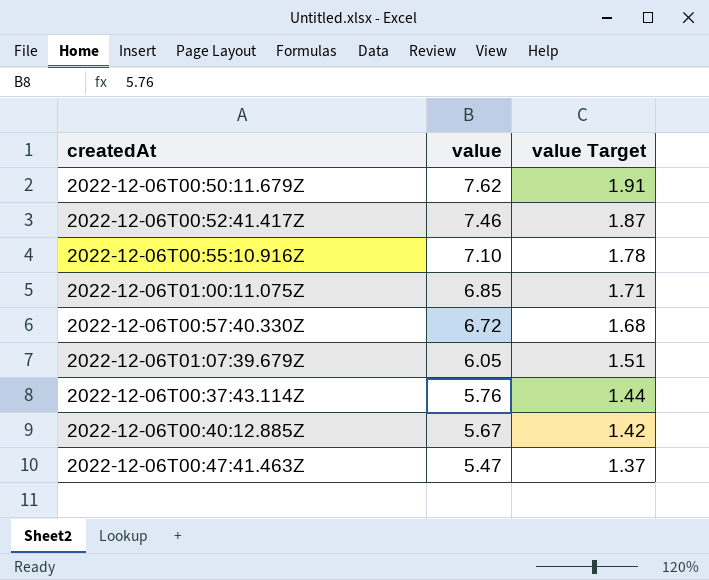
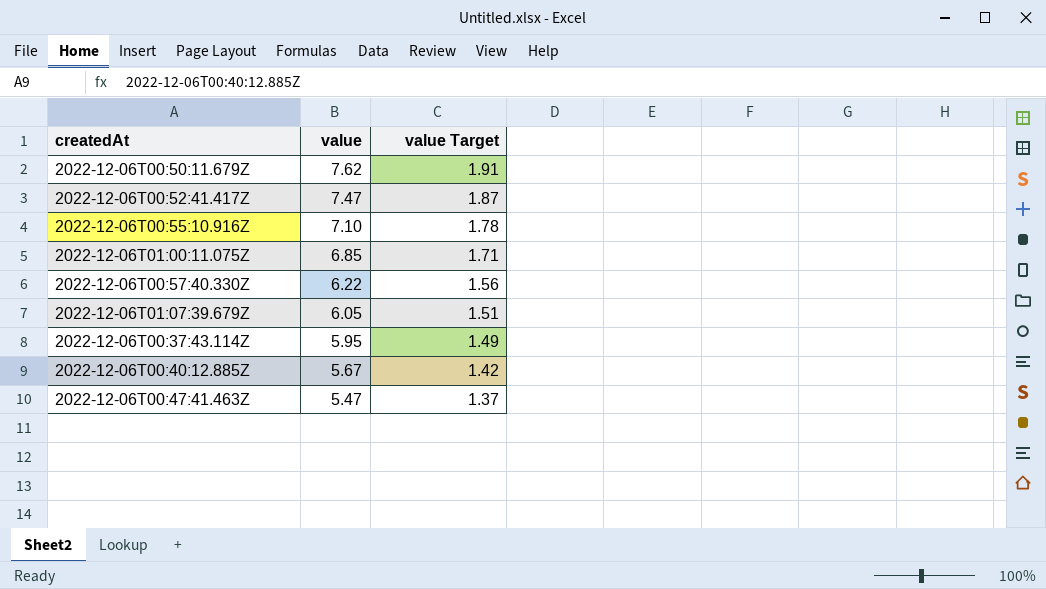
2022-12-06T00:52:41.417Z | value: 7.46 -> 7.47
2022-12-06T00:57:40.330Z | value: 6.72 -> 6.22
2022-12-06T00:57:40.330Z | value Target: 1.68 -> 1.56
2022-12-06T00:37:43.114Z | value: 5.76 -> 5.95
2022-12-06T00:37:43.114Z | value Target: 1.44 -> 1.49

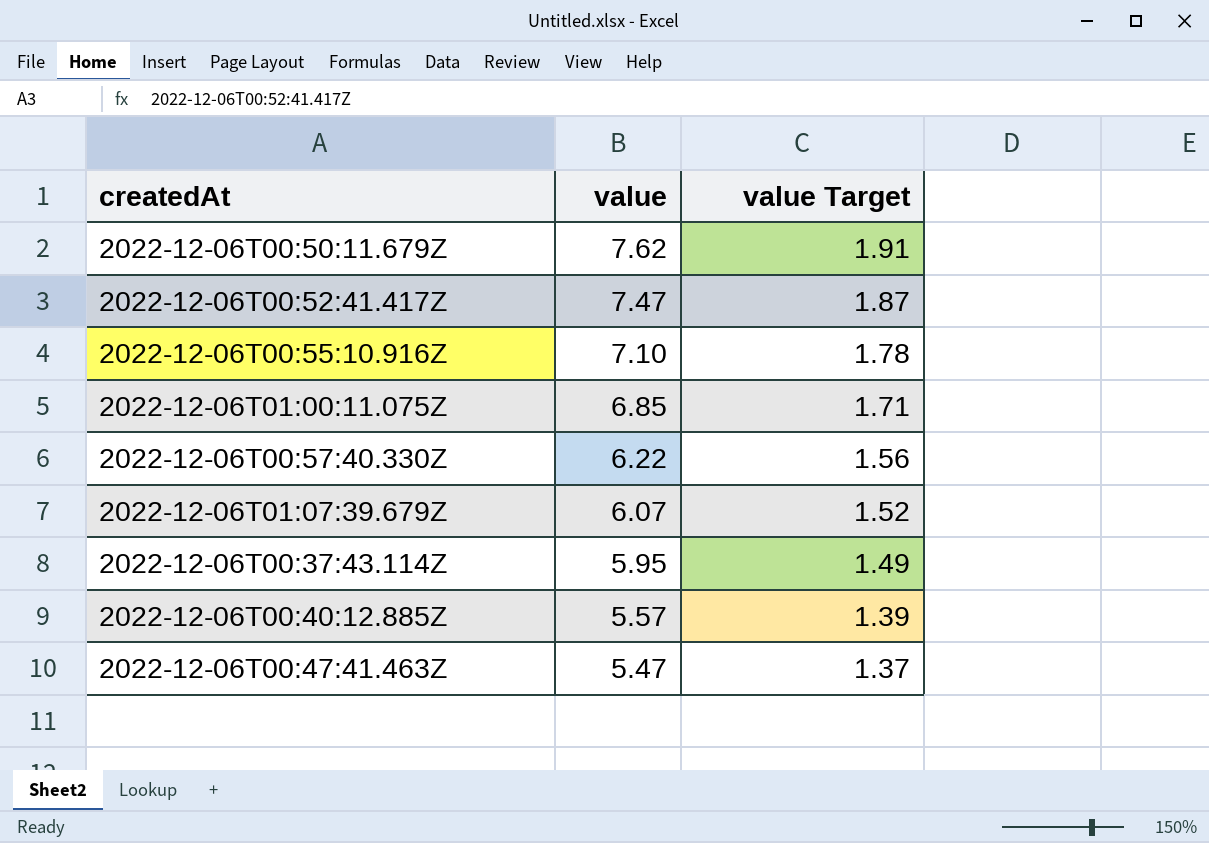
2022-12-06T01:07:39.679Z | value: 6.05 -> 6.07
2022-12-06T01:07:39.679Z | value Target: 1.51 -> 1.52
2022-12-06T00:40:12.885Z | value: 5.67 -> 5.57
2022-12-06T00:40:12.885Z | value Target: 1.42 -> 1.39

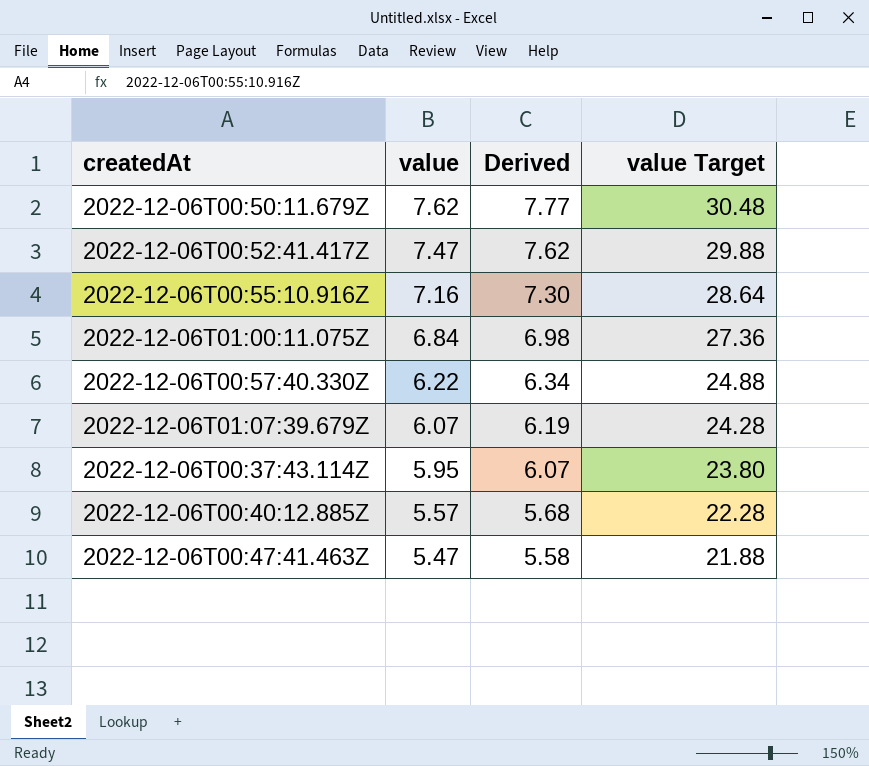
column Derived | formula: none -> [value] * 1.02
column value Target | formula: [value] * 0.25 -> [value] * 4
2022-12-06T00:55:10.916Z | value: 7.10 -> 7.16
2022-12-06T01:00:11.075Z | value: 6.85 -> 6.84

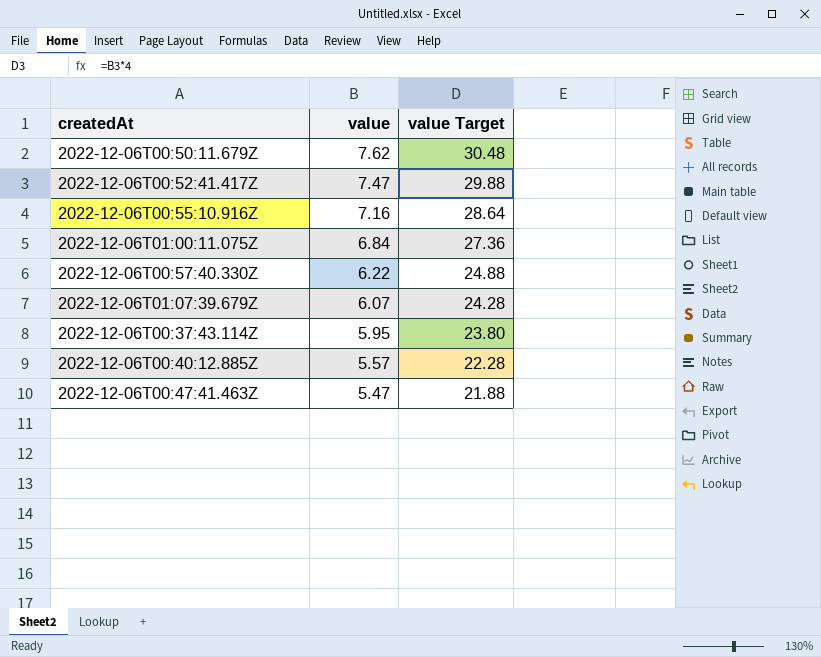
column Derived | formula: [value] * 1.02 -> none

